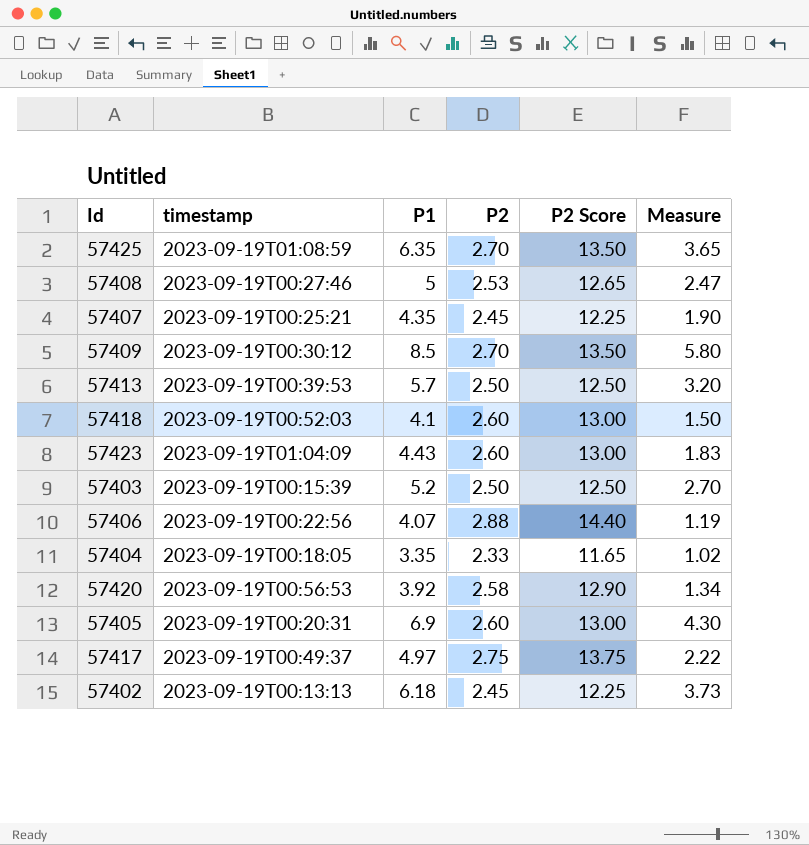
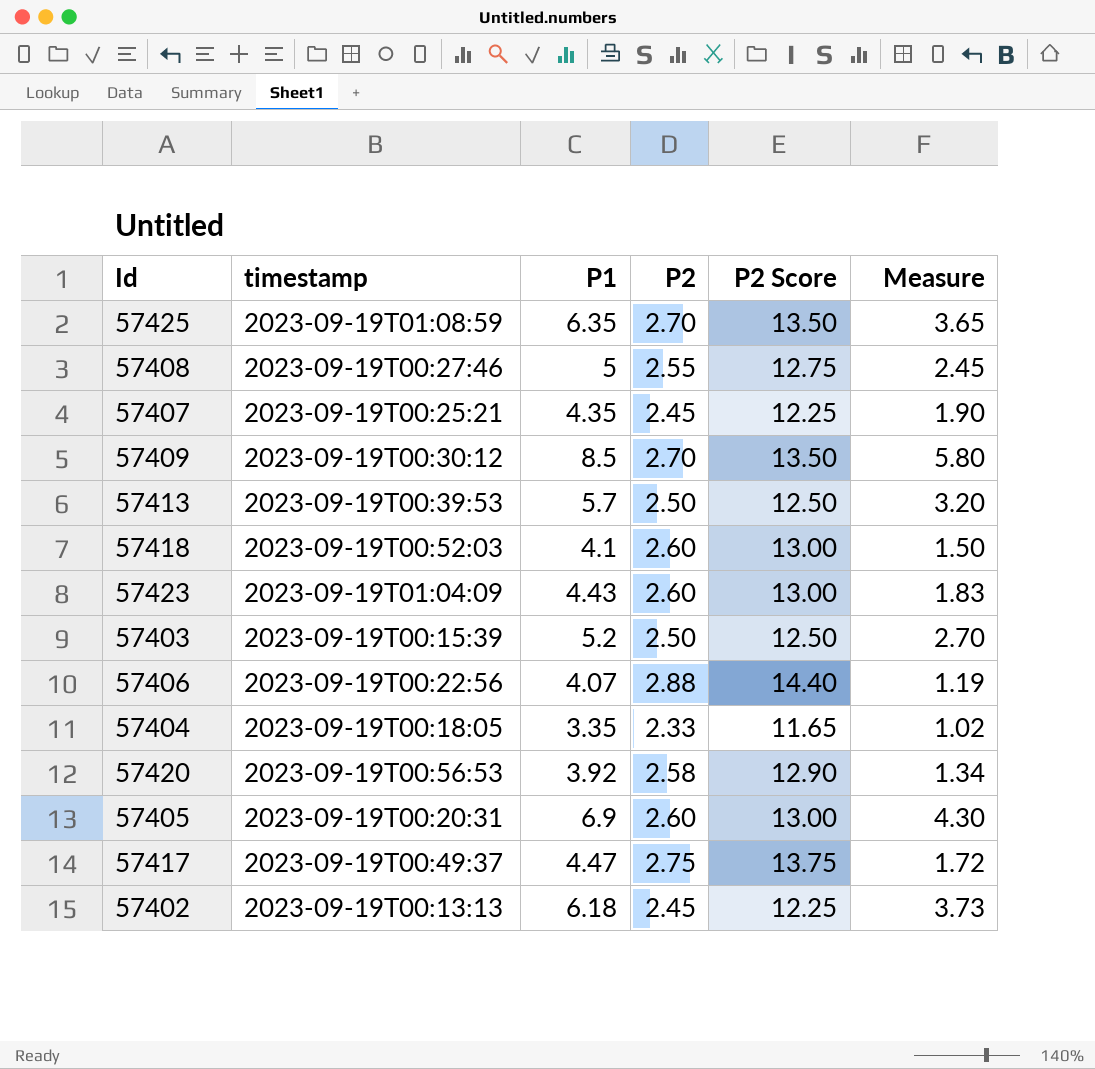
57408 | P2: 2.53 -> 2.55
57408 | P2 Score: 12.65 -> 12.75
57408 | Measure: 2.47 -> 2.45
57417 | P1: 4.97 -> 4.47
57417 | Measure: 2.22 -> 1.72

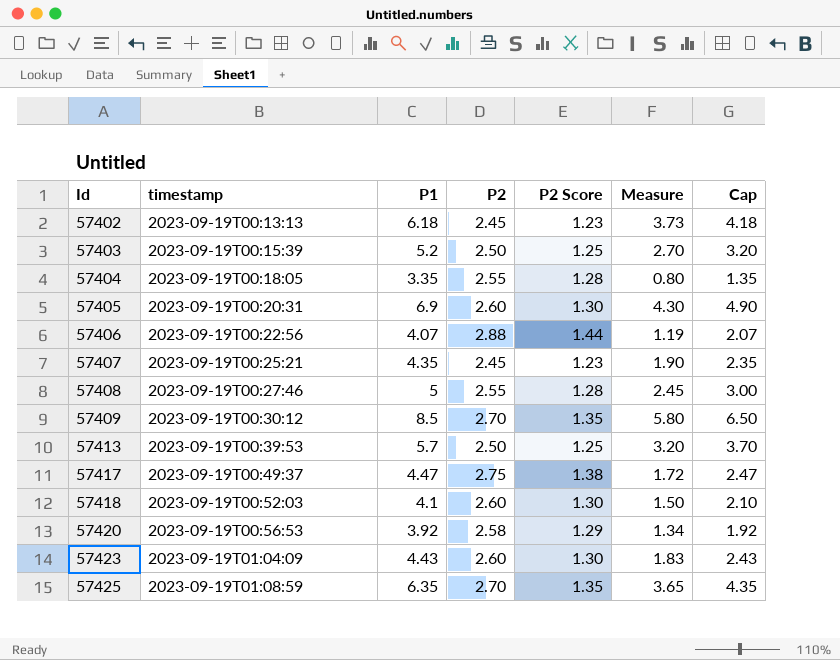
row order: none -> Id ascending
column P2 Score | formula: [P2] * 5 -> [P2] * 0.5
column Cap | formula: none -> [P1] - 2
57404 | P2: 2.33 -> 2.55
57404 | Measure: 1.02 -> 0.80

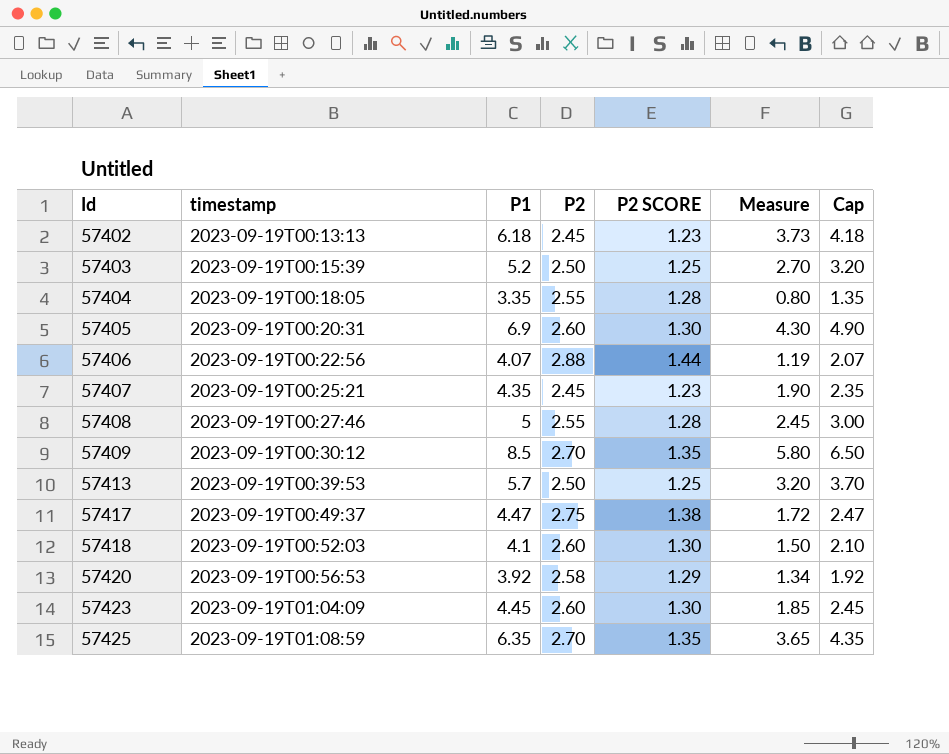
column name: P2 Score -> P2 SCORE
57423 | P1: 4.43 -> 4.45
57423 | Measure: 1.83 -> 1.85
57423 | Cap: 2.43 -> 2.45

